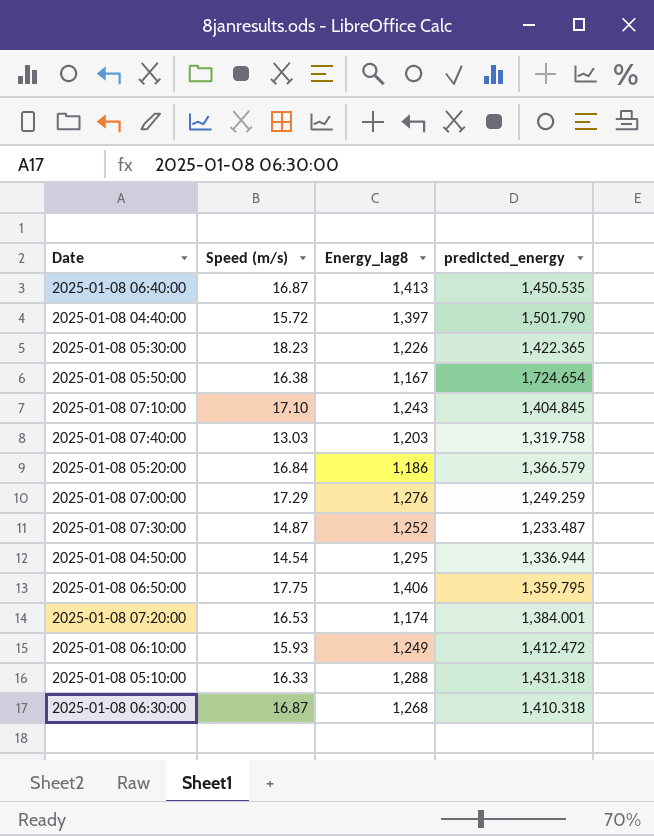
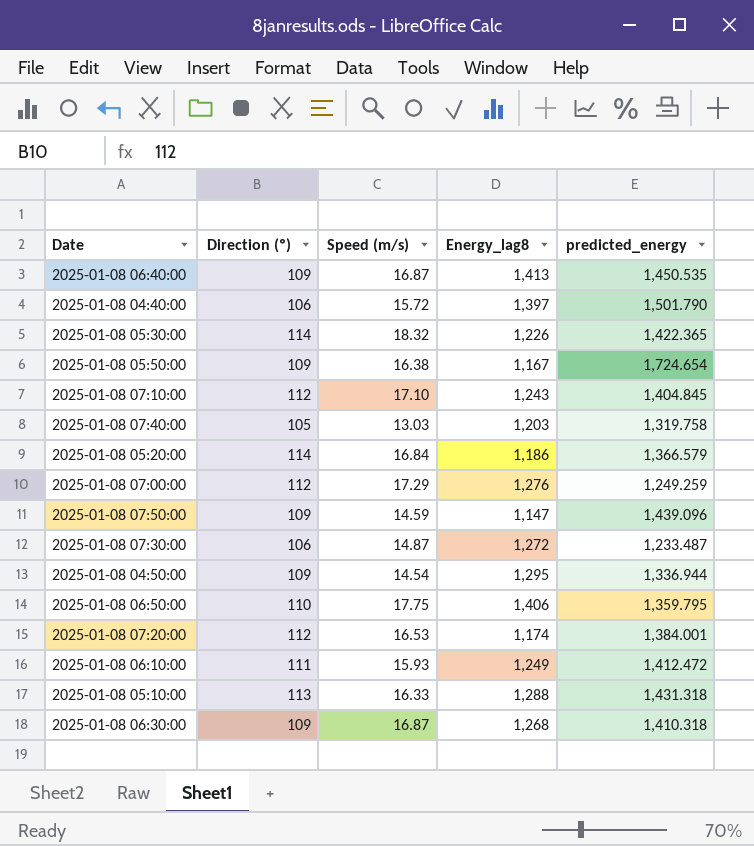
column Direction (º) | position: none -> 2
2025-01-08 05:30:00 | Speed (m/s): 18.23 -> 18.32
row 2025-01-08 07:50:00: none -> 109 | 14.59 | 1,147 | 1,439.096
2025-01-08 07:30:00 | Energy_lag8: 1,252 -> 1,272

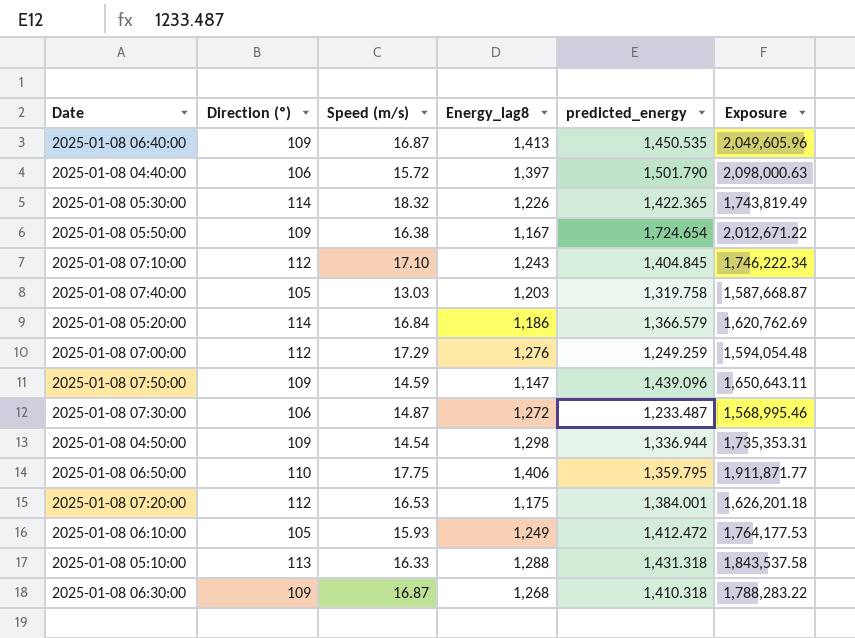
column Exposure | formula: none -> [Energy_lag8] * [predicted_energy]
2025-01-08 04:50:00 | Energy_lag8: 1,295 -> 1,298
2025-01-08 07:20:00 | Energy_lag8: 1,174 -> 1,175
2025-01-08 06:10:00 | Direction (º): 111 -> 105

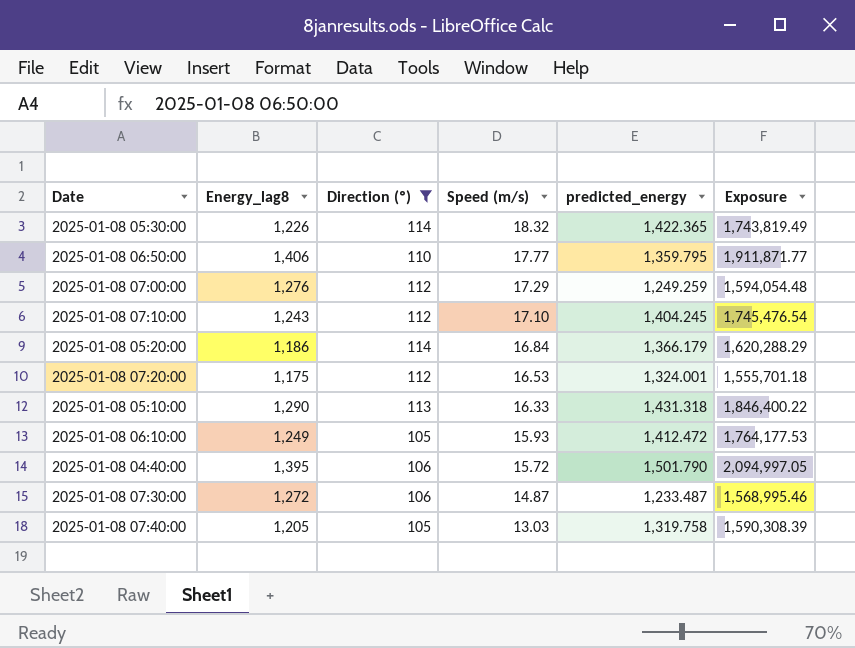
filter: none -> Direction (º) != 109
row order: none -> Speed (m/s) descending
column Energy_lag8 | position: 4 -> 2
2025-01-08 06:50:00 | Speed (m/s): 17.75 -> 17.77
2025-01-08 07:10:00 | predicted_energy: 1,404.845 -> 1,404.245
2025-01-08 07:10:00 | Exposure: 1,746,222.34 -> 1,745,476.54
2025-01-08 05:20:00 | predicted_energy: 1,366.579 -> 1,366.179
2025-01-08 05:20:00 | Exposure: 1,620,762.69 -> 1,620,288.29
2025-01-08 07:20:00 | predicted_energy: 1,384.001 -> 1,324.001
2025-01-08 07:20:00 | Exposure: 1,626,201.18 -> 1,555,701.18
2025-01-08 05:10:00 | Energy_lag8: 1,288 -> 1,290
2025-01-08 05:10:00 | Exposure: 1,843,537.58 -> 1,846,400.22
2025-01-08 04:40:00 | Energy_lag8: 1,397 -> 1,395
2025-01-08 04:40:00 | Exposure: 2,098,000.63 -> 2,094,997.05
2025-01-08 07:40:00 | Energy_lag8: 1,203 -> 1,205
2025-01-08 07:40:00 | Exposure: 1,587,668.87 -> 1,590,308.39

